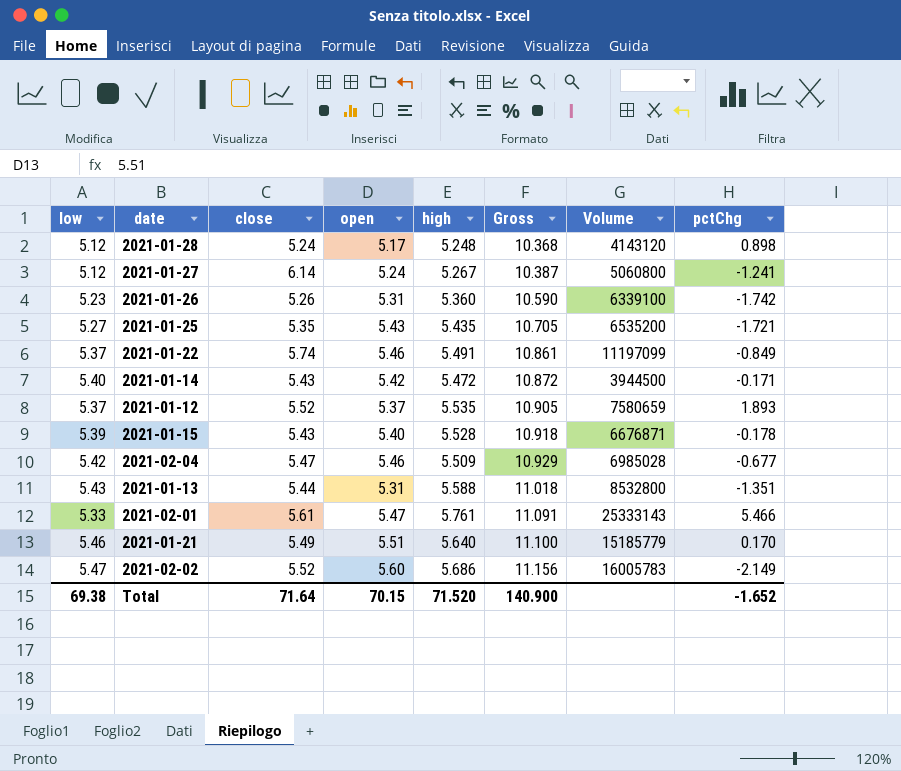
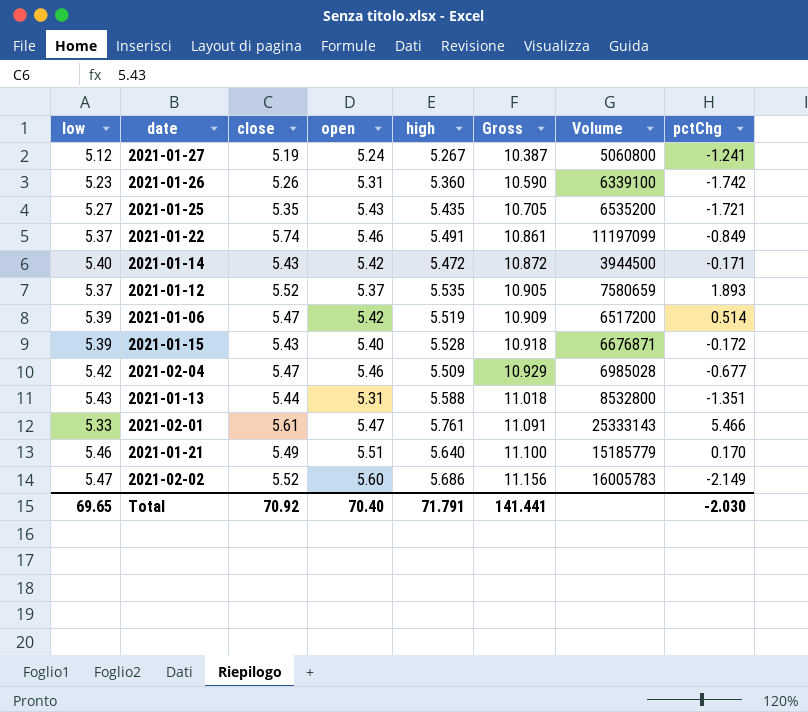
row 2021-01-28: 5.12 | 5.24 | 5.17 | 5.248 | 10.368 | 4143120 | 0.898 -> none
2021-01-27 | close: 6.14 -> 5.19
row 2021-01-06: none -> 5.39 | 5.47 | 5.42 | 5.519 | 10.909 | 6517200 | 0.514
2021-01-15 | pctChg: -0.178 -> -0.172
Total | low: 69.38 -> 69.65
Total | close: 71.64 -> 70.92
Total | open: 70.15 -> 70.40
Total | high: 71.520 -> 71.791
Total | Gross: 140.900 -> 141.441
Total | pctChg: -1.652 -> -2.030

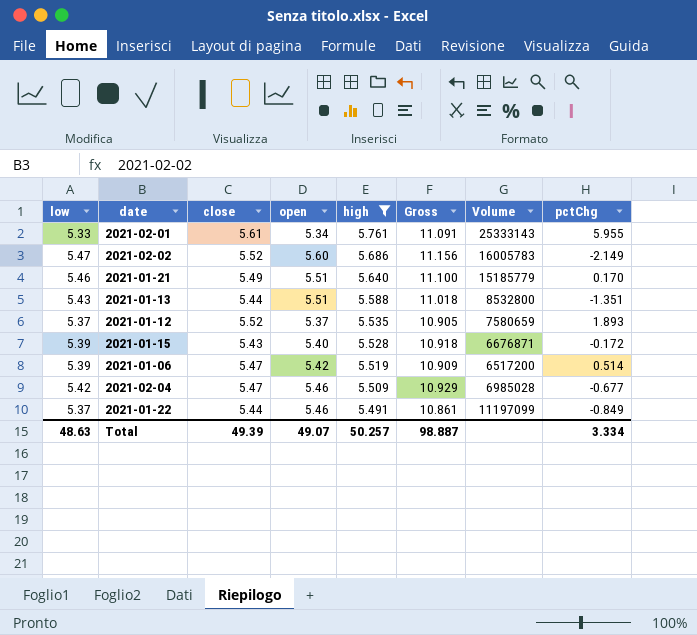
filter: none -> high >= 5.491
row order: Gross ascending -> high descending
2021-02-01 | open: 5.47 -> 5.34
2021-02-01 | pctChg: 5.466 -> 5.955
2021-01-13 | open: 5.31 -> 5.51
2021-01-22 | close: 5.74 -> 5.44
Total | low: 69.65 -> 48.63
Total | close: 70.92 -> 49.39
Total | open: 70.40 -> 49.07
Total | high: 71.791 -> 50.257
Total | Gross: 141.441 -> 98.887
Total | pctChg: -2.030 -> 3.334

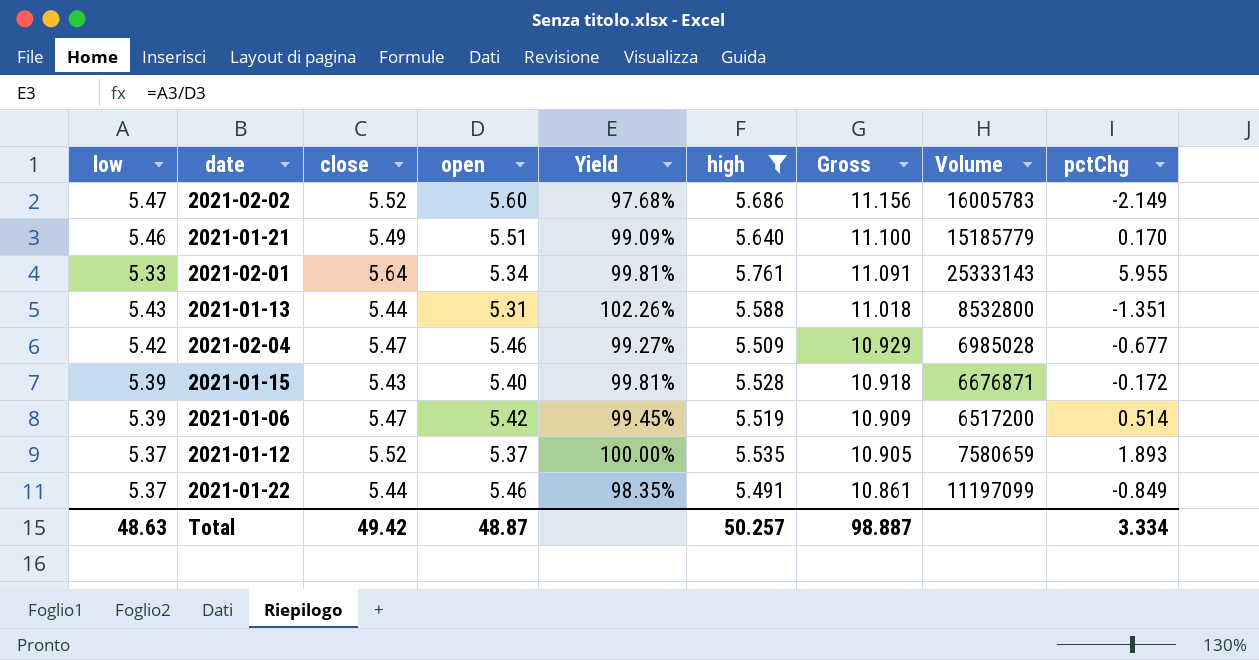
row order: high descending -> Gross descending
column Yield | formula: none -> [low] / [open]
2021-02-01 | close: 5.61 -> 5.64
2021-01-13 | open: 5.51 -> 5.31
Total | close: 49.39 -> 49.42
Total | open: 49.07 -> 48.87

